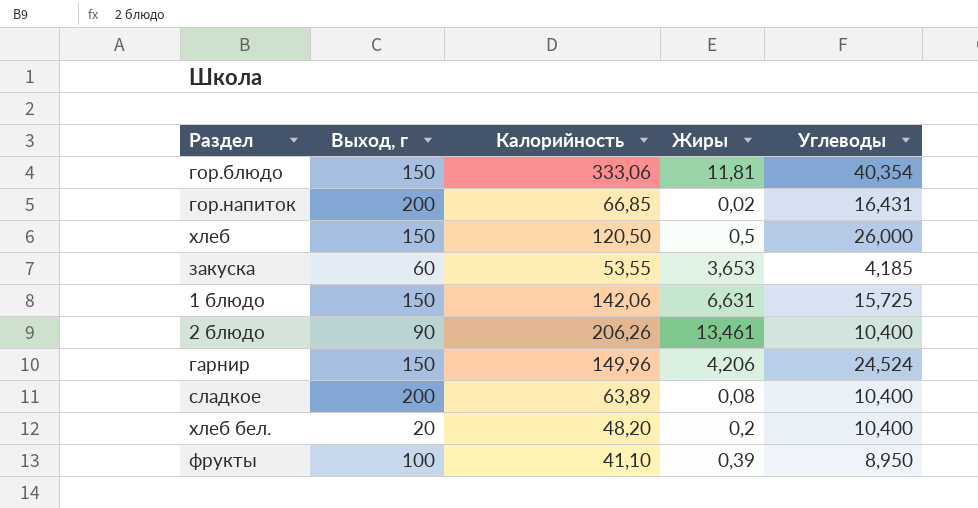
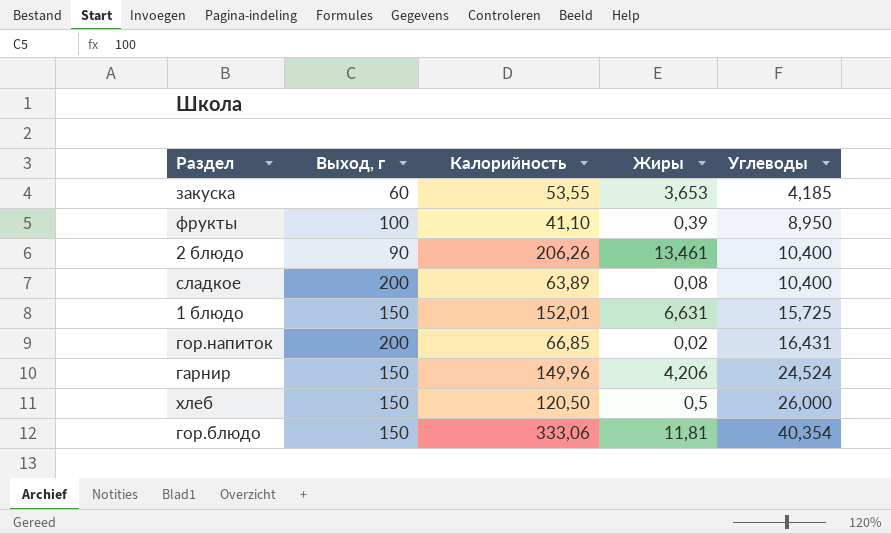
row order: none -> Углеводы ascending
row хлеб бел.: 20 | 48,20 | 0,2 | 10,400 -> none
1 блюдо | Калорийность: 142,06 -> 152,01

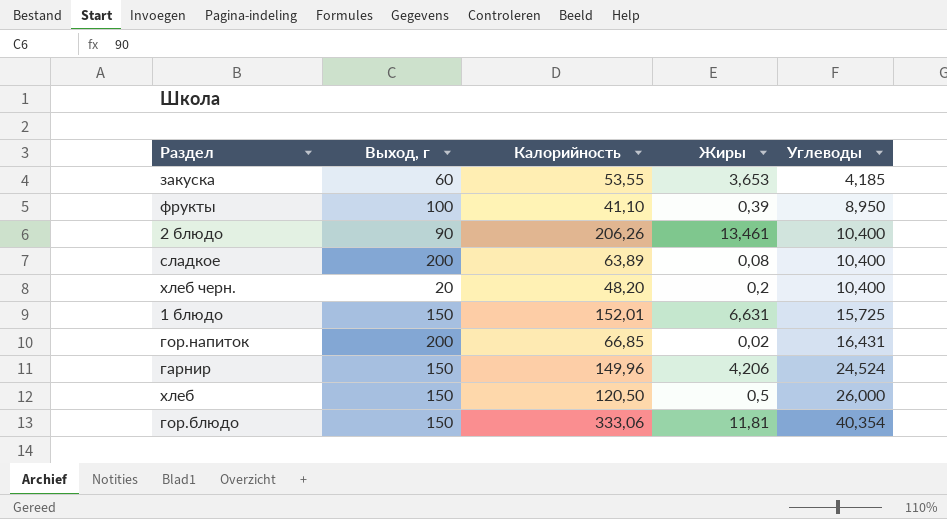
row хлеб черн.: none -> 20 | 48,20 | 0,2 | 10,400

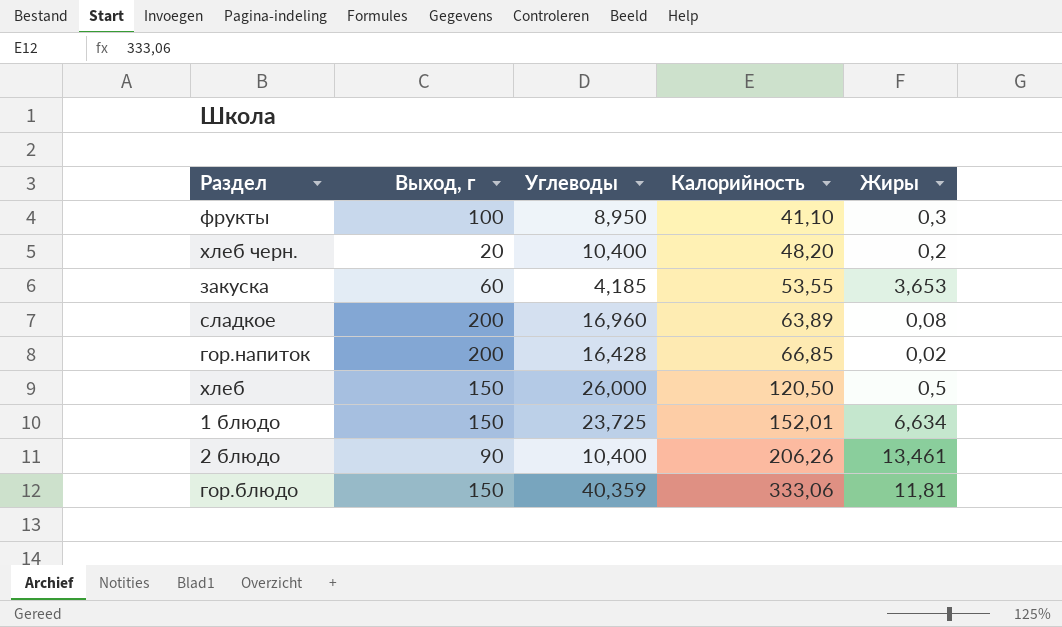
row order: Углеводы ascending -> Калорийность ascending
column Углеводы | position: 5 -> 3
row гарнир: 150 | 149,96 | 4,206 | 24,524 -> none
фрукты | Жиры: 0,39 -> 0,3
сладкое | Углеводы: 10,400 -> 16,960
гор.напиток | Углеводы: 16,431 -> 16,428
1 блюдо | Углеводы: 15,725 -> 23,725
1 блюдо | Жиры: 6,631 -> 6,634
гор.блюдо | Углеводы: 40,354 -> 40,359

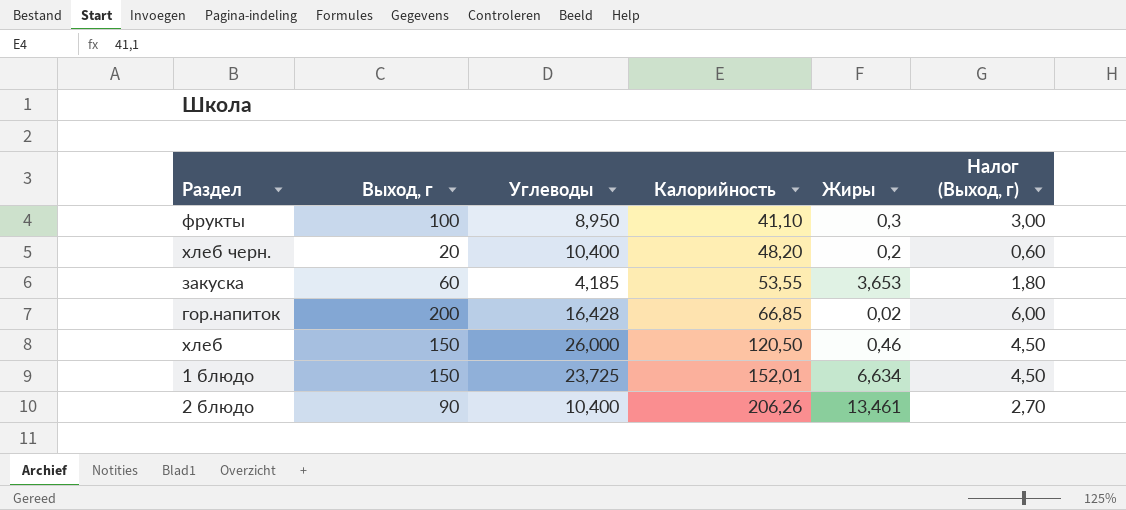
column Налог (Выход, г) | formula: none -> [Выход, г] * 0,03
row сладкое: 200 | 16,960 | 63,89 | 0,08 -> none
row гор.блюдо: 150 | 40,359 | 333,06 | 11,81 -> none
хлеб | Жиры: 0,5 -> 0,46

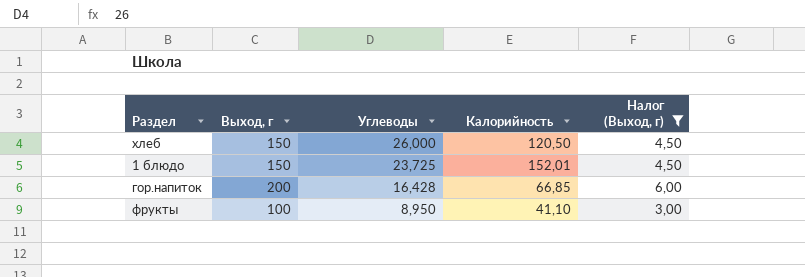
filter: none -> Налог (Выход, г) >= 3,00
row order: Калорийность ascending -> Углеводы descending
column Жиры | position: 5 -> none

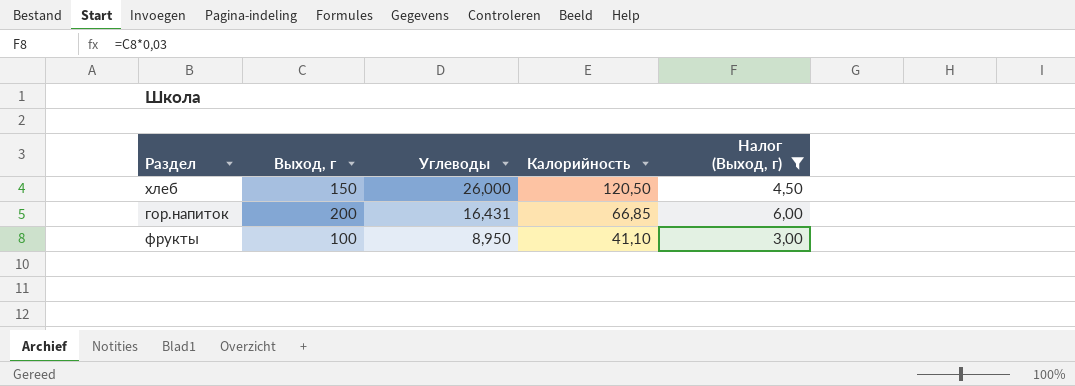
row 1 блюдо: 150 | 23,725 | 152,01 | 4,50 -> none
гор.напиток | Углеводы: 16,428 -> 16,431

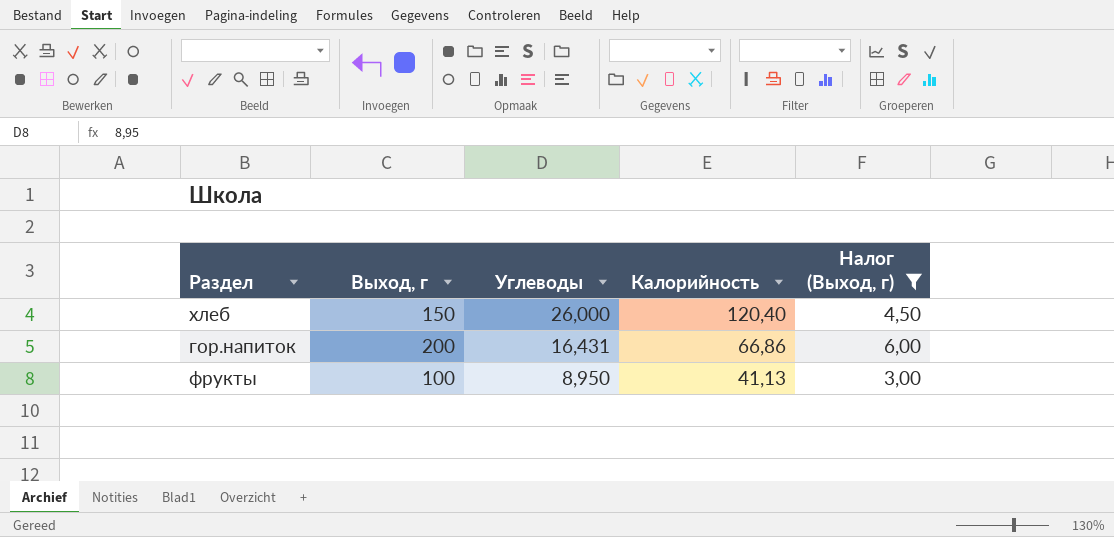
хлеб | Калорийность: 120,50 -> 120,40
гор.напиток | Калорийность: 66,85 -> 66,86
фрукты | Калорийность: 41,10 -> 41,13

